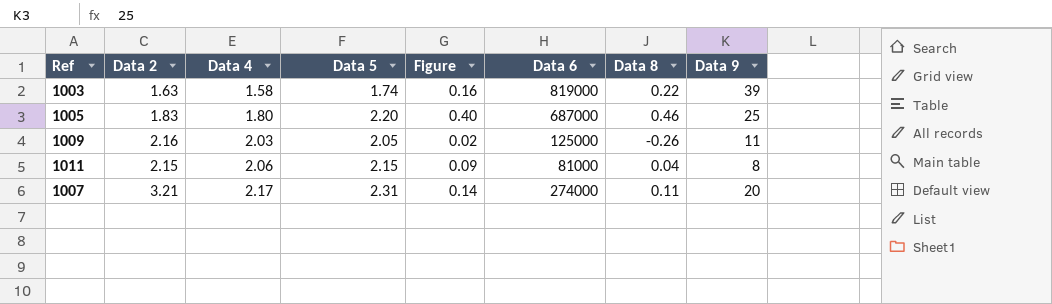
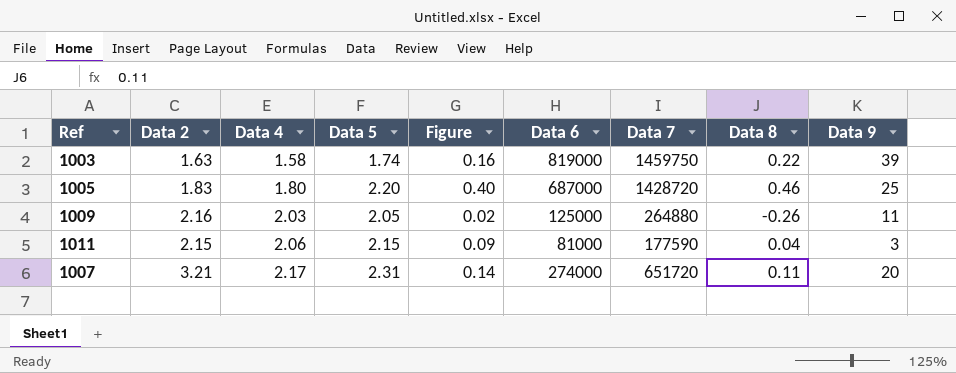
column Data 7 | position: none -> 7
1011 | Data 9: 8 -> 3

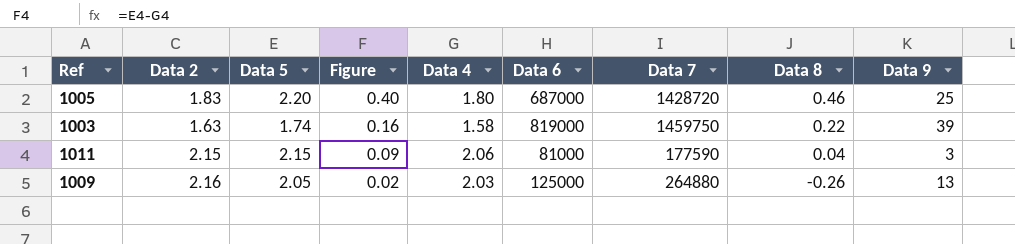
row order: Data 4 ascending -> Figure descending
column Data 4 | position: 3 -> 5
row 1007: 3.21 | 2.17 | 2.31 | 0.14 | 274000 | 651720 | 0.11 | 20 -> none
1009 | Data 9: 11 -> 13

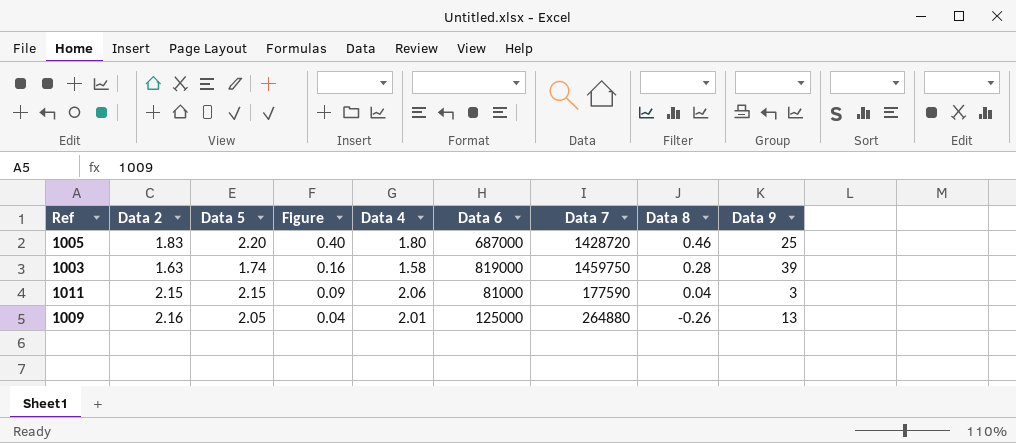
1003 | Data 8: 0.22 -> 0.28
1009 | Figure: 0.02 -> 0.04
1009 | Data 4: 2.03 -> 2.01

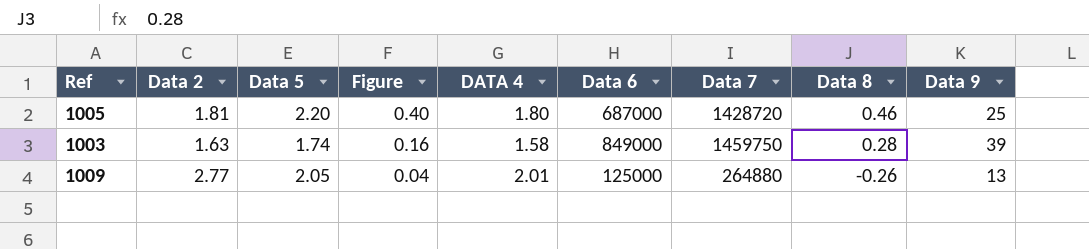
column name: Data 4 -> DATA 4
row 1011: 2.15 | 2.15 | 0.09 | 2.06 | 81000 | 177590 | 0.04 | 3 -> none
1005 | Data 2: 1.83 -> 1.81
1003 | Data 6: 819000 -> 849000
1009 | Data 2: 2.16 -> 2.77

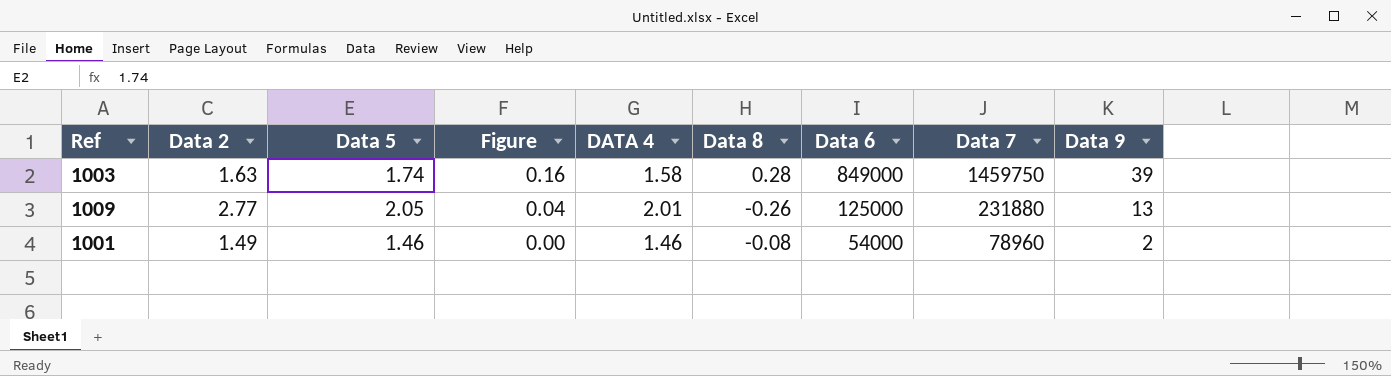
column Data 8 | position: 8 -> 6
row 1005: 1.81 | 2.20 | 0.40 | 1.80 | 687000 | 1428720 | 0.46 | 25 -> none
1009 | Data 7: 264880 -> 231880
row 1001: none -> 1.49 | 1.46 | 0.00 | 1.46 | -0.08 | 54000 | 78960 | 2

